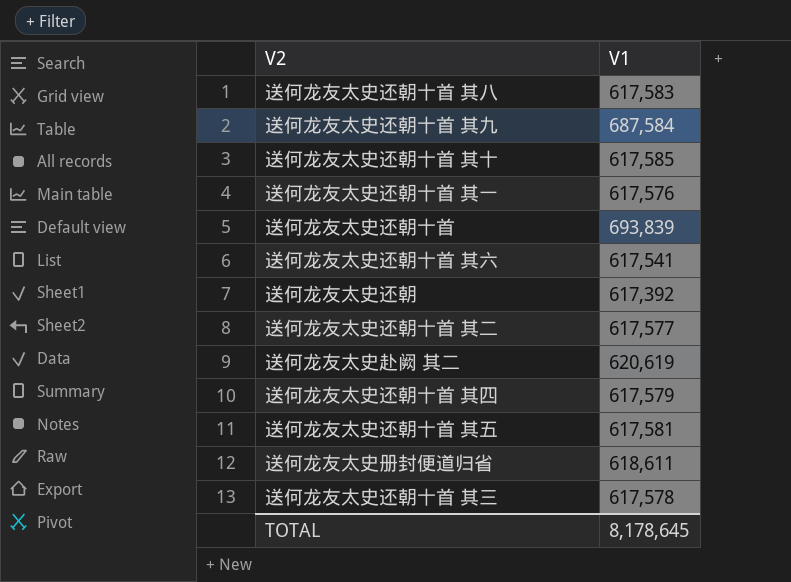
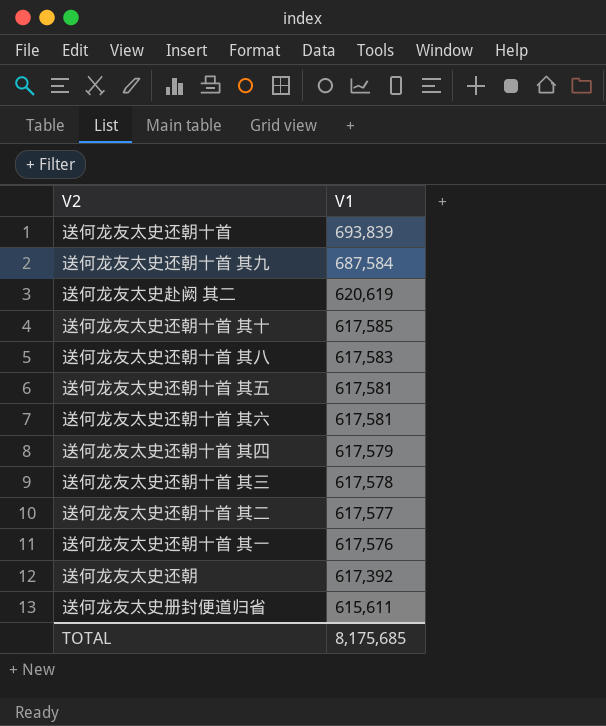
row order: none -> V1 descending
送何龙友太史还朝十首 其六 | V1: 617,541 -> 617,581
送何龙友太史册封便道归省 | V1: 618,611 -> 615,611
TOTAL | V1: 8,178,645 -> 8,175,685

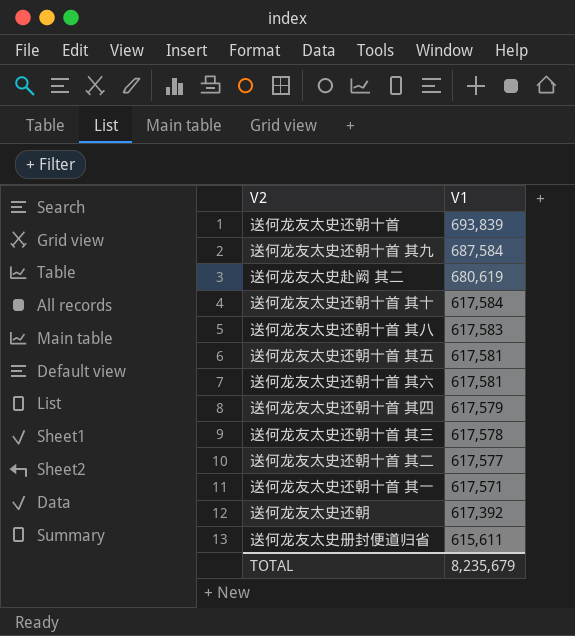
送何龙友太史赴阙 其二 | V1: 620,619 -> 680,619
送何龙友太史还朝十首 其十 | V1: 617,585 -> 617,584
送何龙友太史还朝十首 其一 | V1: 617,576 -> 617,571
TOTAL | V1: 8,175,685 -> 8,235,679

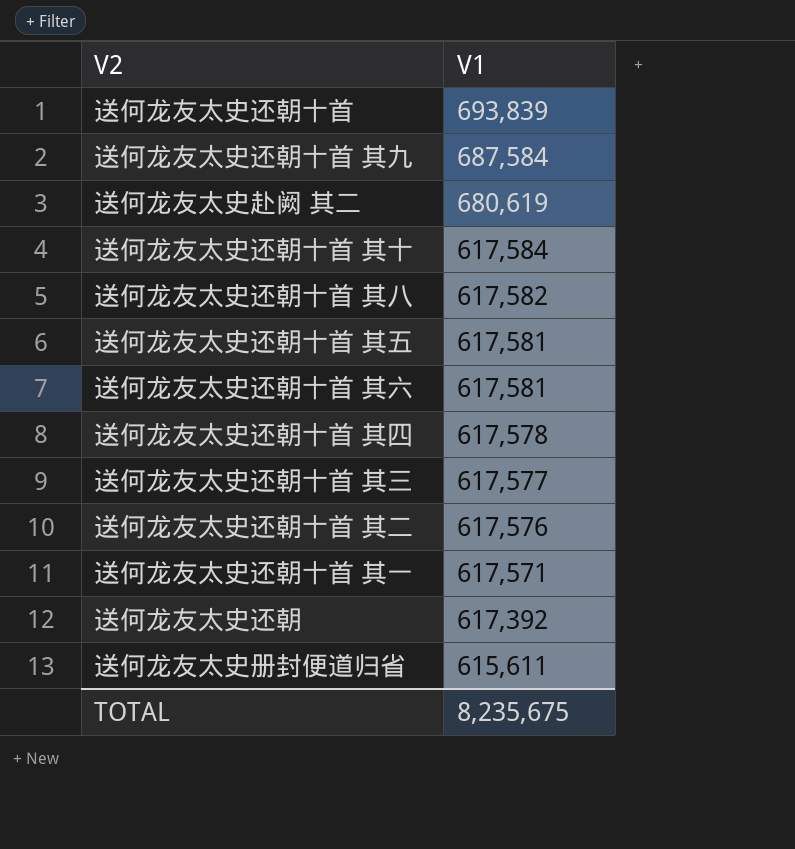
送何龙友太史还朝十首 其八 | V1: 617,583 -> 617,582
送何龙友太史还朝十首 其四 | V1: 617,579 -> 617,578
送何龙友太史还朝十首 其三 | V1: 617,578 -> 617,577
送何龙友太史还朝十首 其二 | V1: 617,577 -> 617,576
TOTAL | V1: 8,235,679 -> 8,235,675

